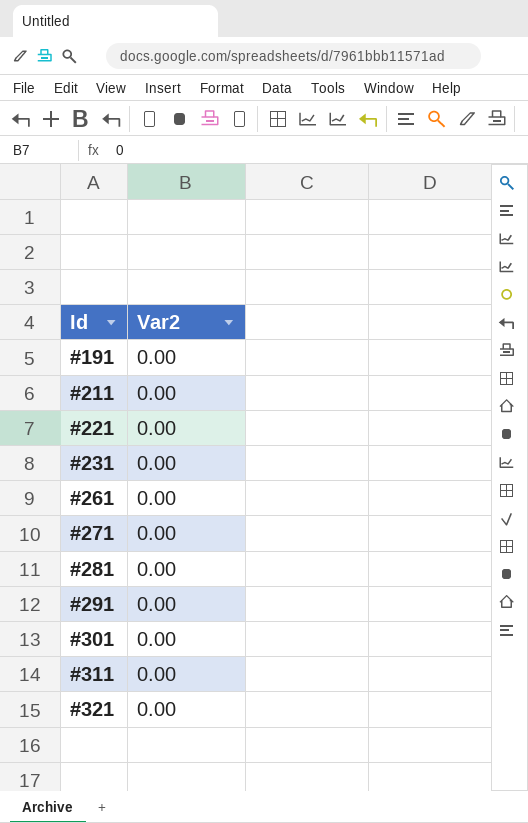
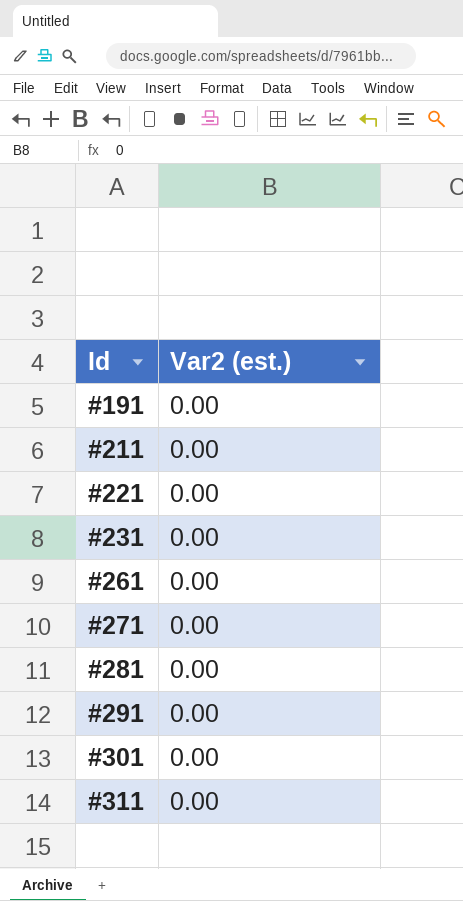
column name: Var2 -> Var2 (est.)
row #321: 0.00 -> none

